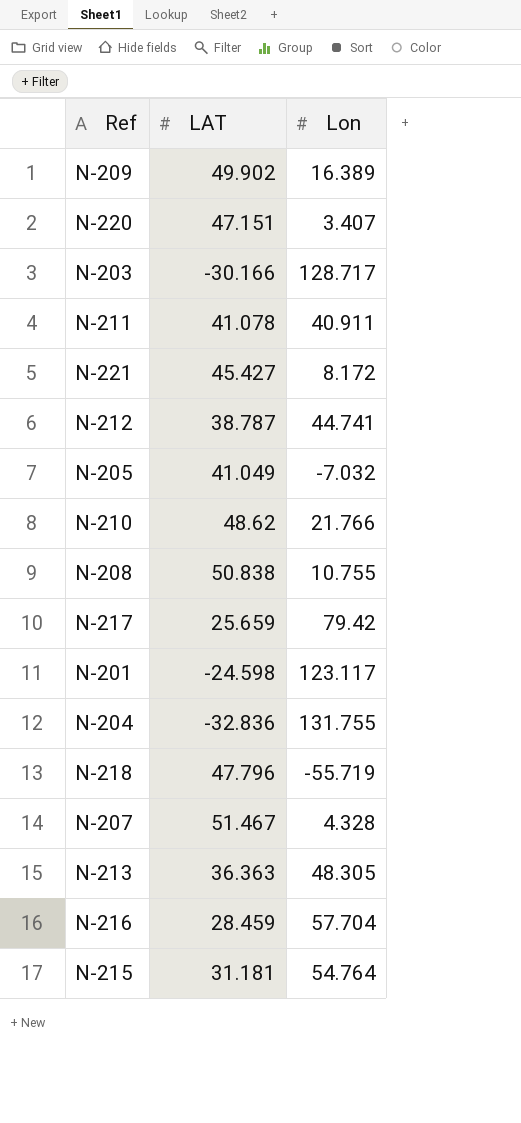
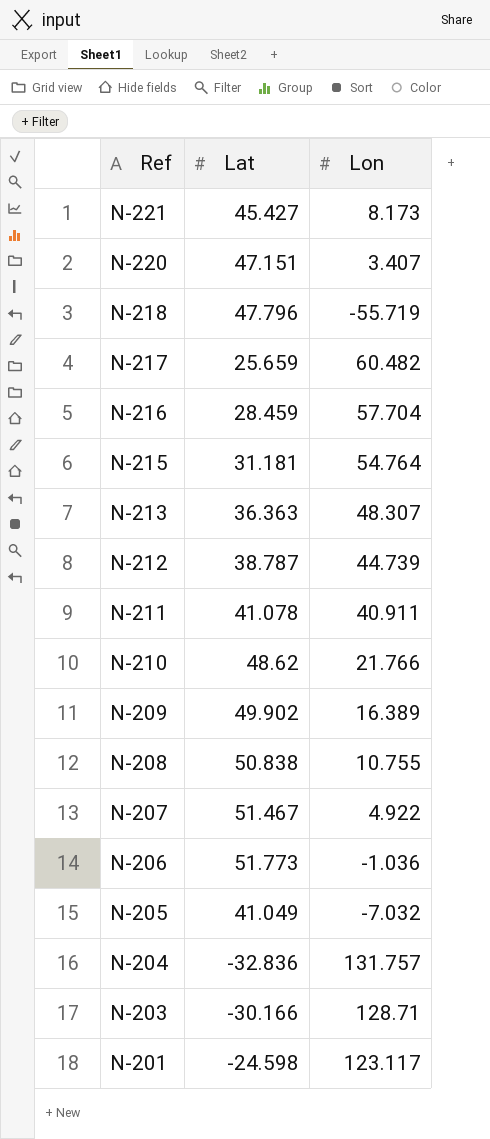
row order: none -> Ref descending
column name: LAT -> Lat
N-221 | Lon: 8.172 -> 8.173
N-217 | Lon: 79.42 -> 60.482
N-213 | Lon: 48.305 -> 48.307
N-212 | Lon: 44.741 -> 44.739
N-207 | Lon: 4.328 -> 4.922
row N-206: none -> 51.773 | -1.036
N-204 | Lon: 131.755 -> 131.757
N-203 | Lon: 128.717 -> 128.71

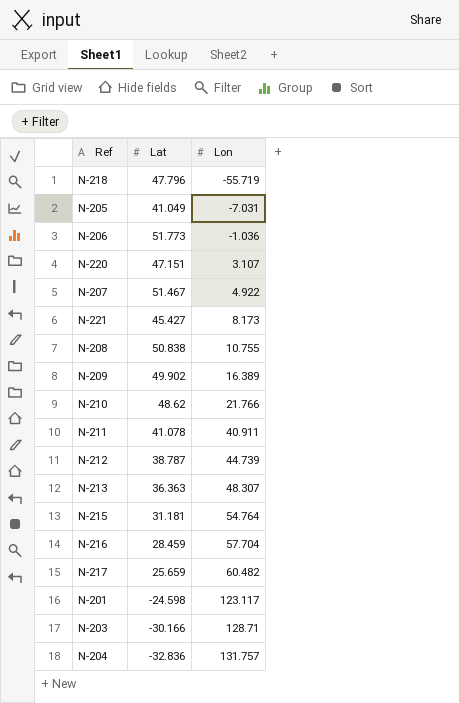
row order: Ref descending -> Lon ascending
N-205 | Lon: -7.032 -> -7.031
N-220 | Lon: 3.407 -> 3.107

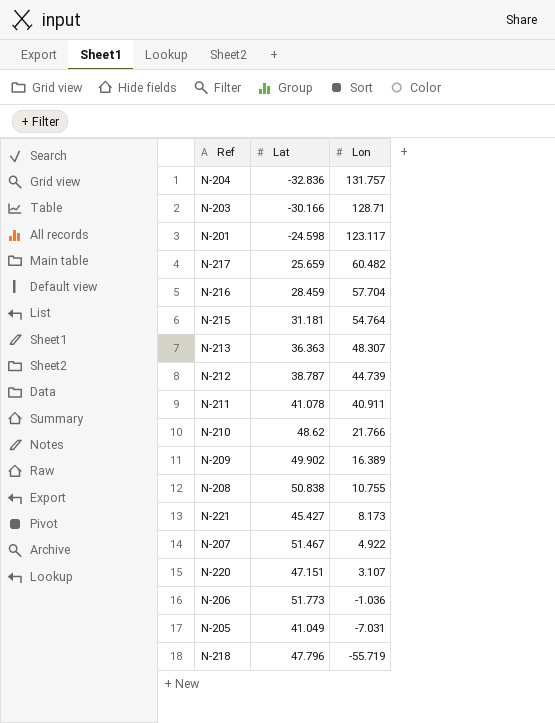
row order: Lon ascending -> Lon descending

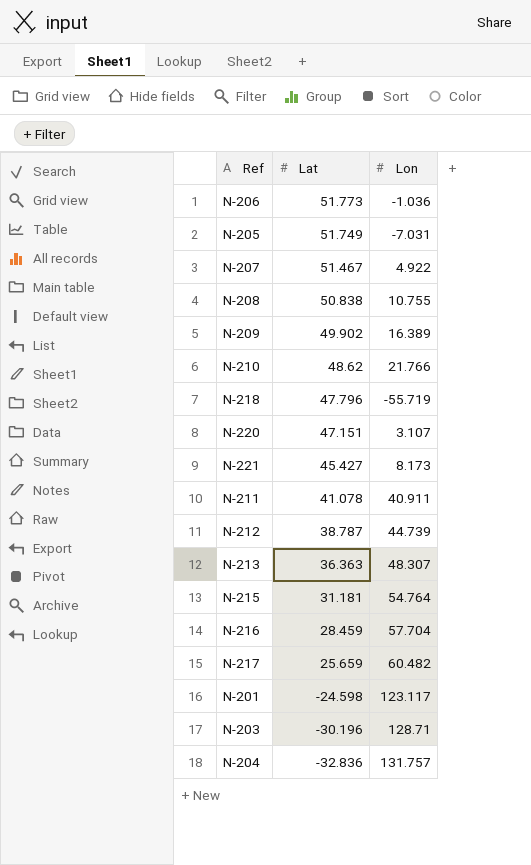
row order: Lon descending -> Lat descending
N-205 | Lat: 41.049 -> 51.749
N-203 | Lat: -30.166 -> -30.196

